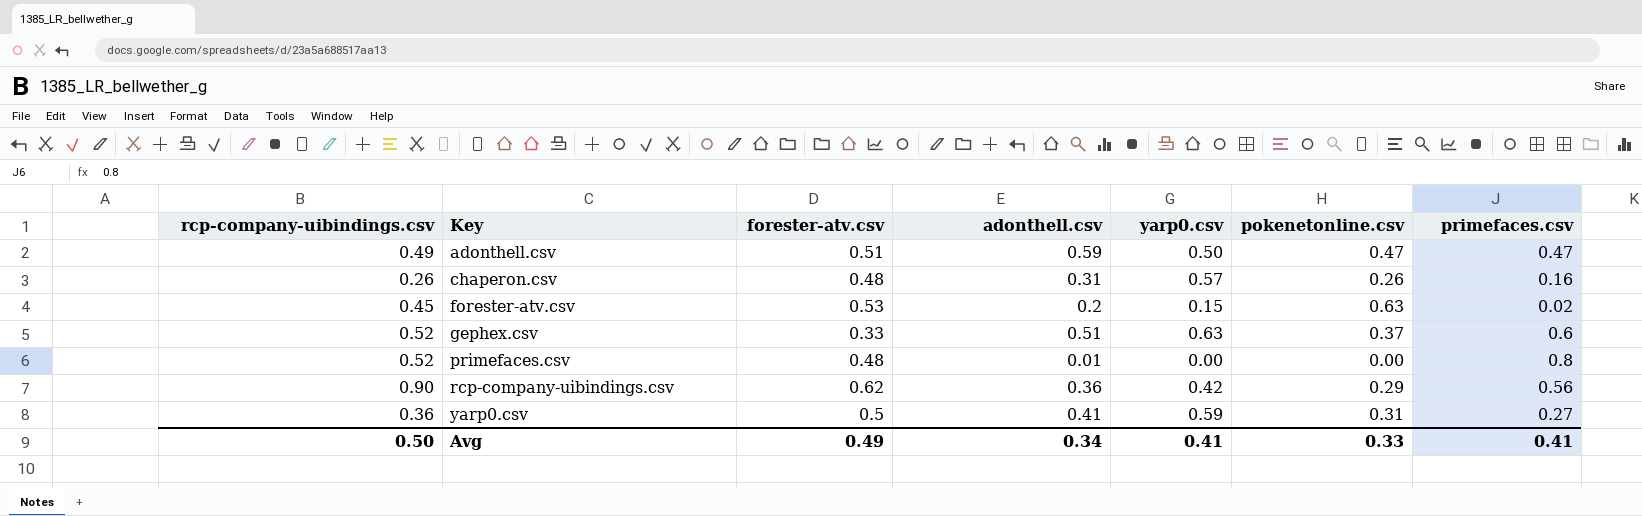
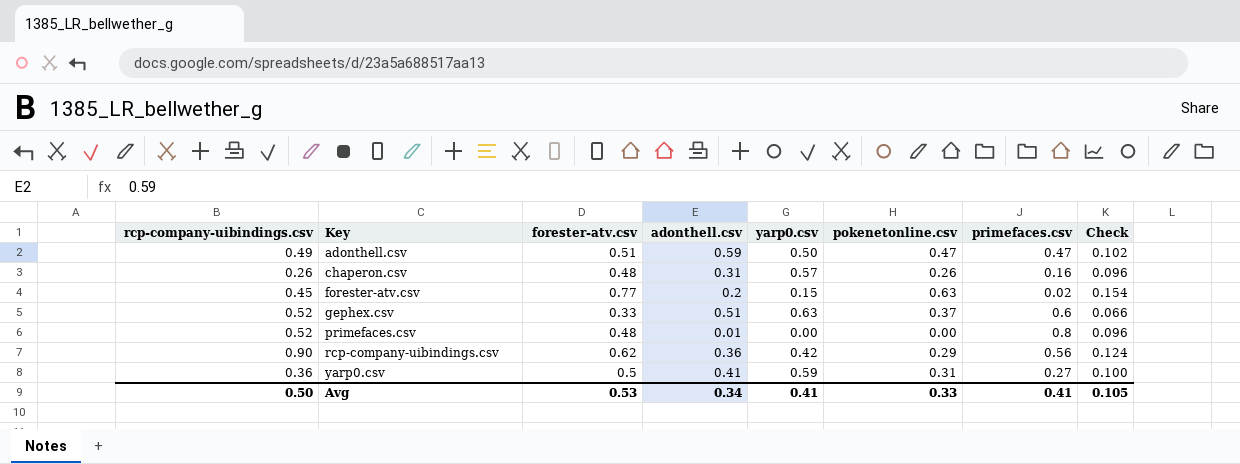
column Check | formula: none -> [forester-atv.csv] * 0.2
forester-atv.csv | forester-atv.csv: 0.53 -> 0.77
Avg | forester-atv.csv: 0.49 -> 0.53

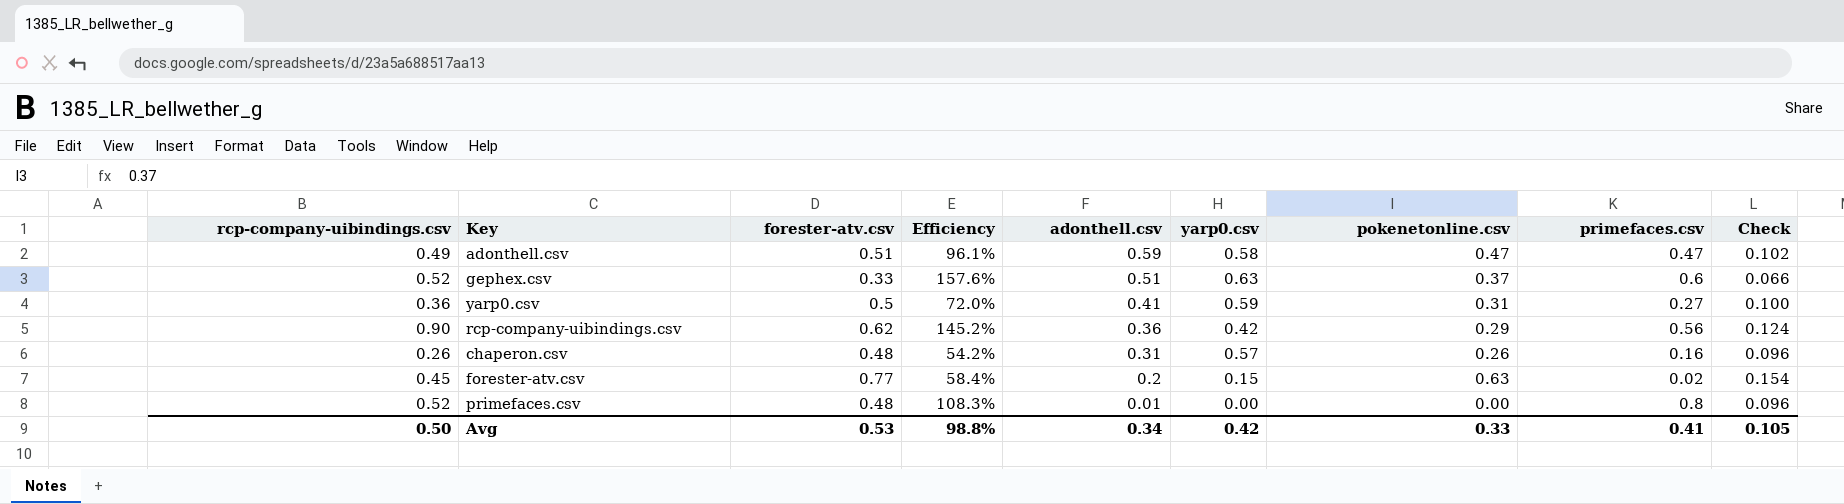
row order: Key ascending -> adonthell.csv descending
column Efficiency | formula: none -> [rcp-company-uibindings.csv] / [forester-atv.csv]
adonthell.csv | yarp0.csv: 0.50 -> 0.58
Avg | yarp0.csv: 0.41 -> 0.42

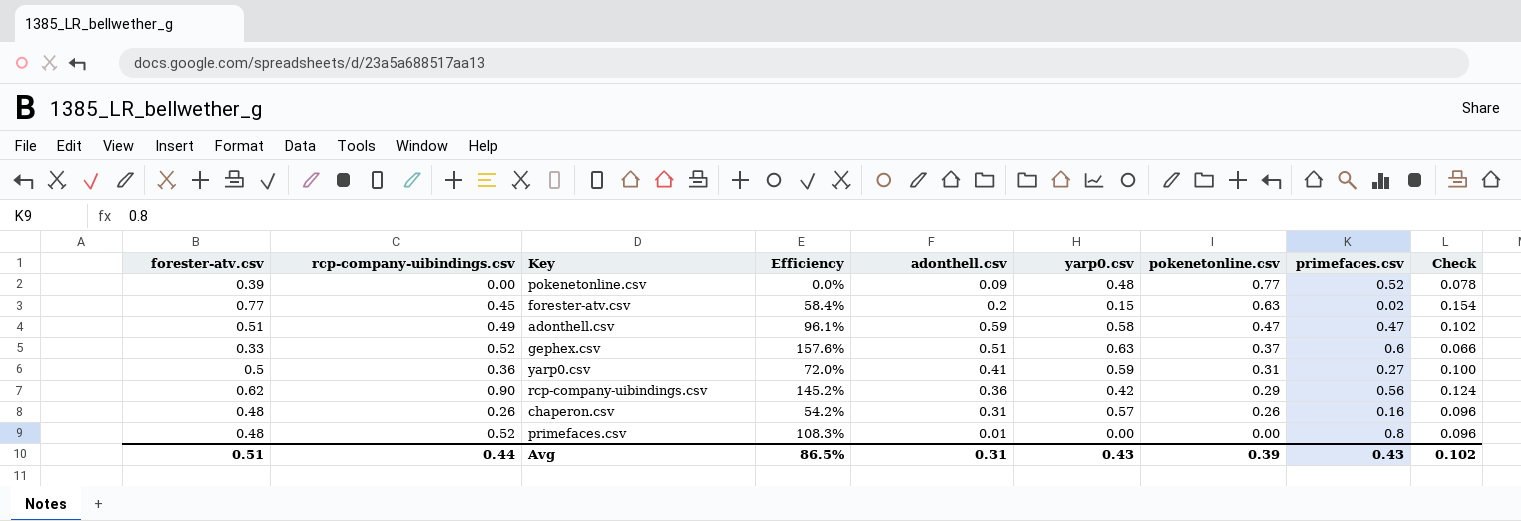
row order: adonthell.csv descending -> pokenetonline.csv descending
column forester-atv.csv | position: 3 -> 1
row pokenetonline.csv: none -> 0.39 | 0.00 | 0.0% | 0.09 | 0.48 | 0.77 | 0.52 | 0.078
Avg | forester-atv.csv: 0.53 -> 0.51
Avg | rcp-company-uibindings.csv: 0.50 -> 0.44
Avg | Efficiency: 98.8% -> 86.5%
Avg | adonthell.csv: 0.34 -> 0.31
Avg | yarp0.csv: 0.42 -> 0.43
Avg | pokenetonline.csv: 0.33 -> 0.39
Avg | primefaces.csv: 0.41 -> 0.43
Avg | Check: 0.105 -> 0.102

